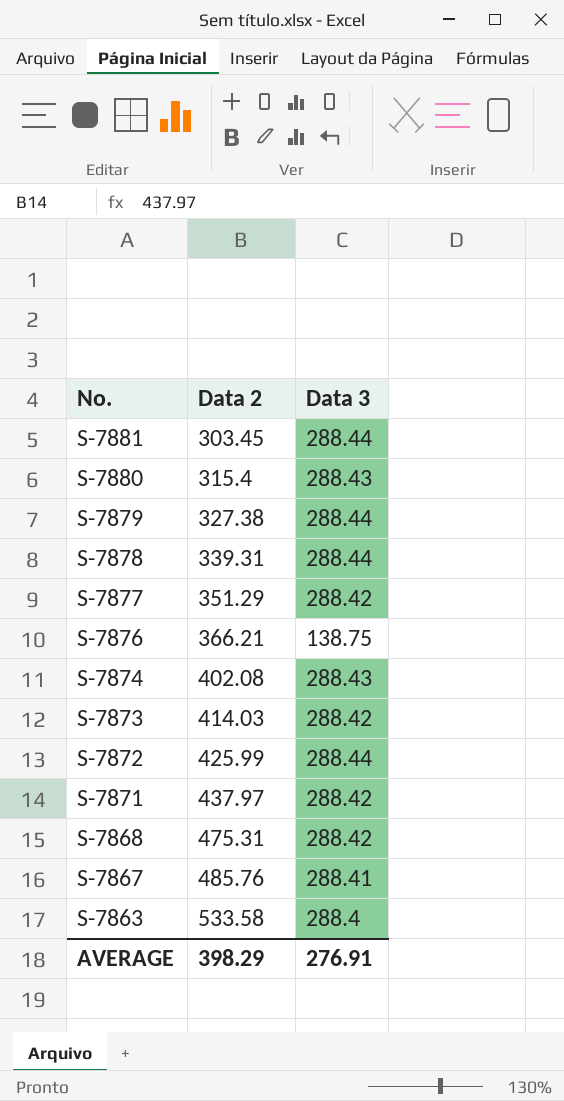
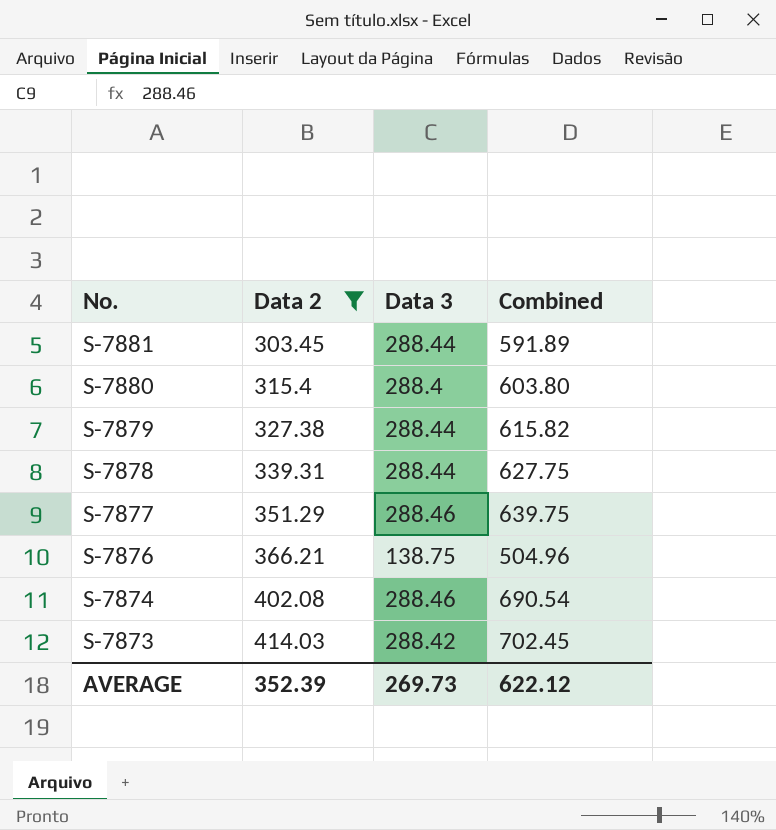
filter: none -> Data 2 <= 414.03
column Combined | formula: none -> [Data 2] + [Data 3]
S-7880 | Data 3: 288.43 -> 288.4
S-7877 | Data 3: 288.42 -> 288.46
S-7874 | Data 3: 288.43 -> 288.46
AVERAGE | Data 2: 398.29 -> 352.39
AVERAGE | Data 3: 276.91 -> 269.73

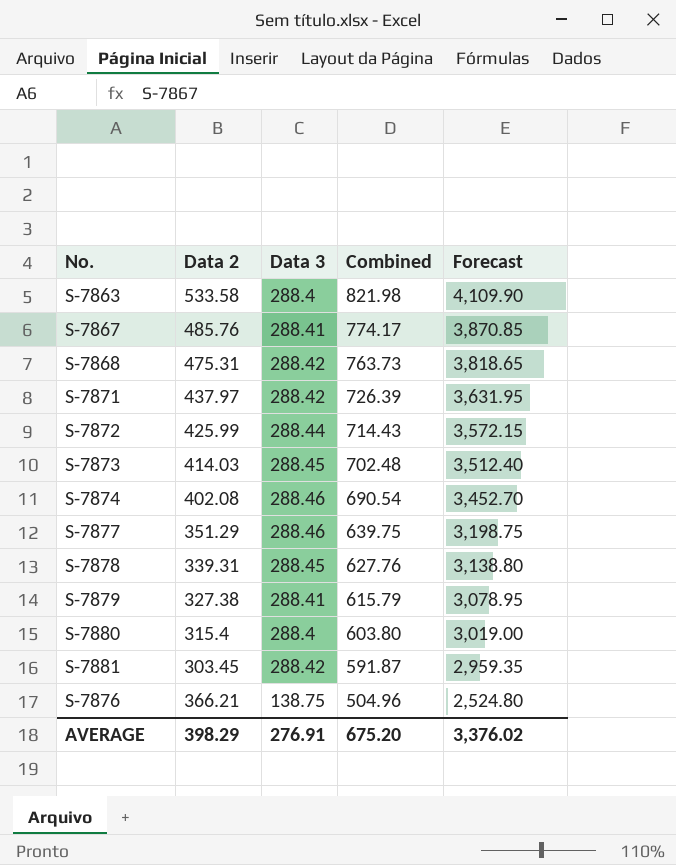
filter: Data 2 <= 414.03 -> none
row order: No. descending -> Combined descending
column Forecast | formula: none -> [Combined] * 5
S-7873 | Data 3: 288.42 -> 288.45
S-7873 | Combined: 702.45 -> 702.48
S-7878 | Data 3: 288.44 -> 288.45
S-7878 | Combined: 627.75 -> 627.76
S-7879 | Data 3: 288.44 -> 288.41
S-7879 | Combined: 615.82 -> 615.79
S-7881 | Data 3: 288.44 -> 288.42
S-7881 | Combined: 591.89 -> 591.87
AVERAGE | Data 2: 352.39 -> 398.29
AVERAGE | Data 3: 269.73 -> 276.91
AVERAGE | Combined: 622.12 -> 675.20

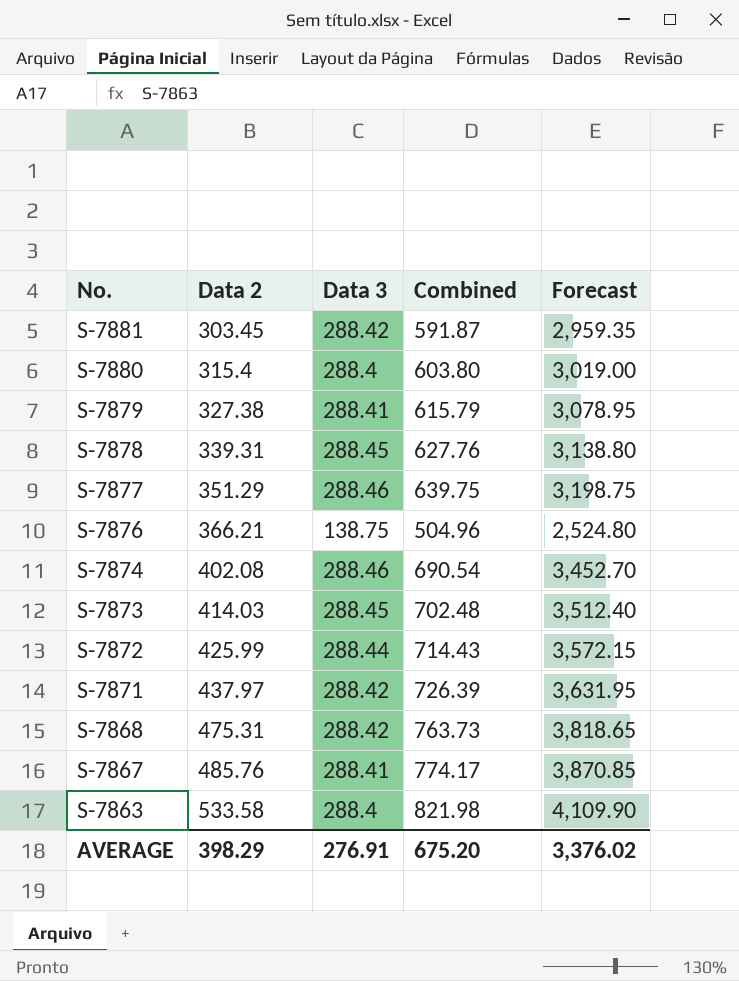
row order: Combined descending -> No. descending

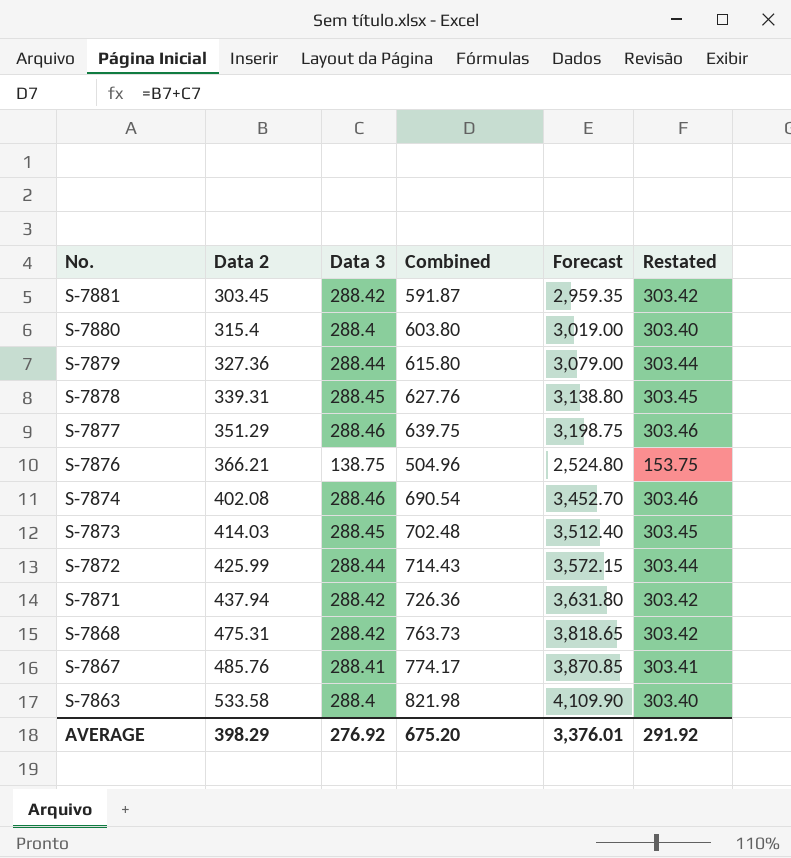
column Restated | formula: none -> [Data 3] + 15
S-7879 | Data 2: 327.38 -> 327.36
S-7879 | Data 3: 288.41 -> 288.44
S-7879 | Combined: 615.79 -> 615.80
S-7879 | Forecast: 3,078.95 -> 3,079.00
S-7871 | Data 2: 437.97 -> 437.94
S-7871 | Combined: 726.39 -> 726.36
S-7871 | Forecast: 3,631.95 -> 3,631.80
AVERAGE | Data 3: 276.91 -> 276.92
AVERAGE | Forecast: 3,376.02 -> 3,376.01

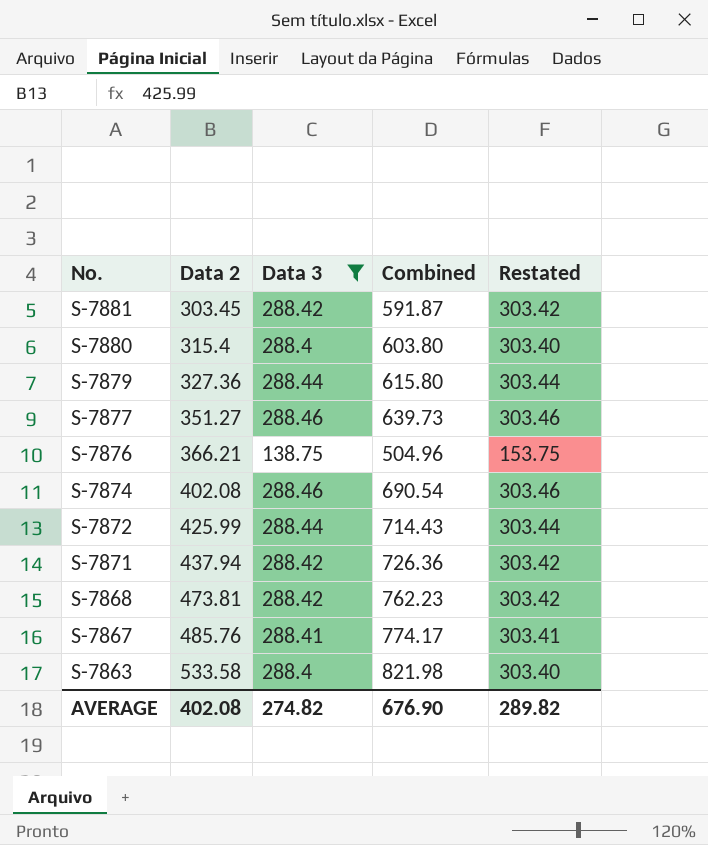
filter: none -> Data 3 != 288.45
column Forecast | formula: [Combined] * 5 -> none
S-7877 | Data 2: 351.29 -> 351.27
S-7877 | Combined: 639.75 -> 639.73
S-7868 | Data 2: 475.31 -> 473.81
S-7868 | Combined: 763.73 -> 762.23
AVERAGE | Data 2: 398.29 -> 402.08
AVERAGE | Data 3: 276.92 -> 274.82
AVERAGE | Combined: 675.20 -> 676.90
AVERAGE | Restated: 291.92 -> 289.82

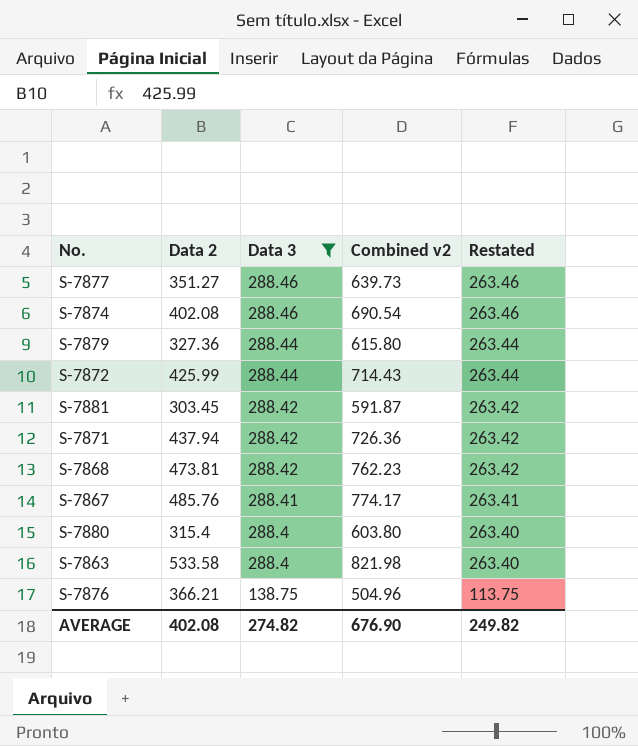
row order: No. descending -> Data 3 descending
column name: Combined -> Combined v2
column Restated | formula: [Data 3] + 15 -> [Data 3] - 25
AVERAGE | Restated: 289.82 -> 249.82

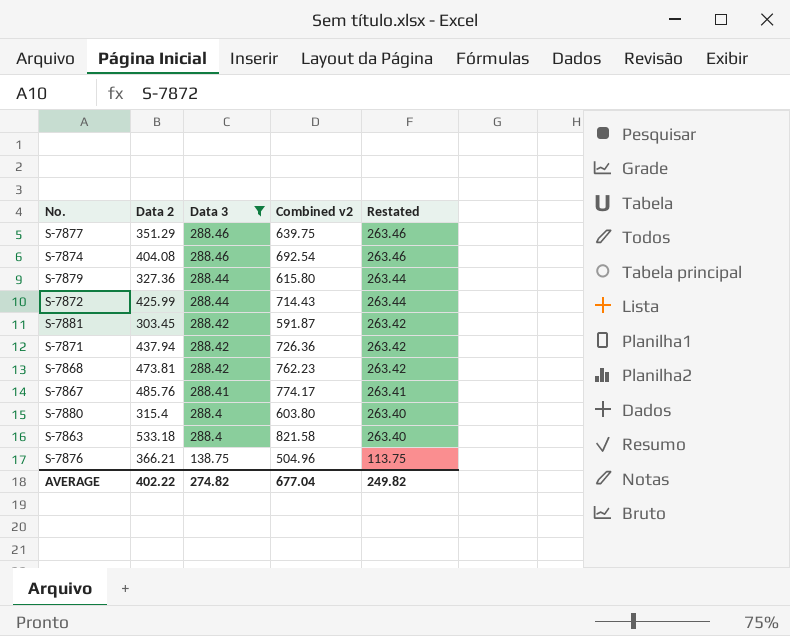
S-7877 | Data 2: 351.27 -> 351.29
S-7877 | Combined v2: 639.73 -> 639.75
S-7874 | Data 2: 402.08 -> 404.08
S-7874 | Combined v2: 690.54 -> 692.54
S-7863 | Data 2: 533.58 -> 533.18
S-7863 | Combined v2: 821.98 -> 821.58
AVERAGE | Data 2: 402.08 -> 402.22
AVERAGE | Combined v2: 676.90 -> 677.04

